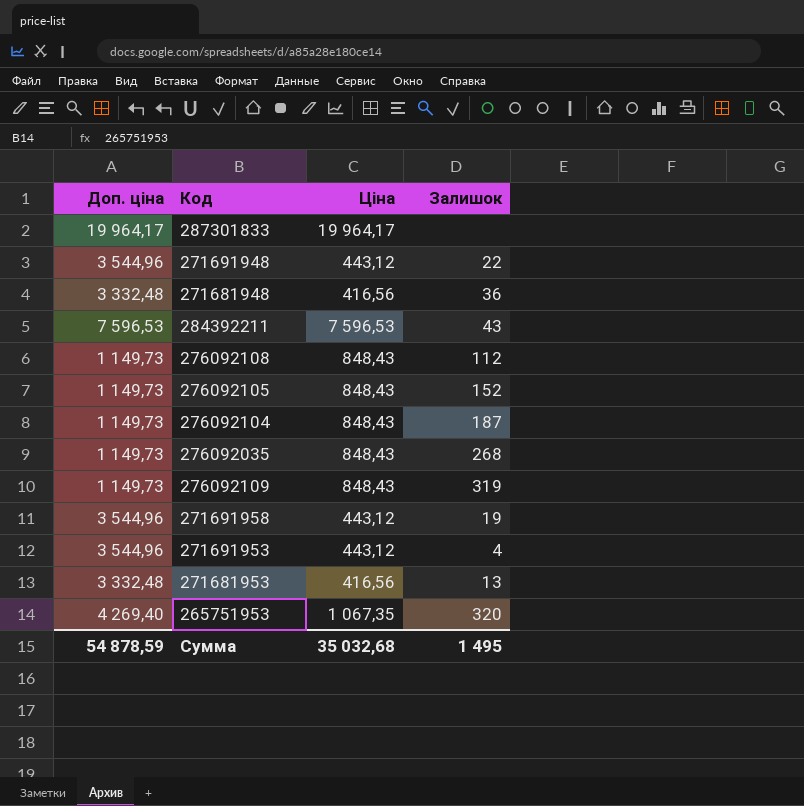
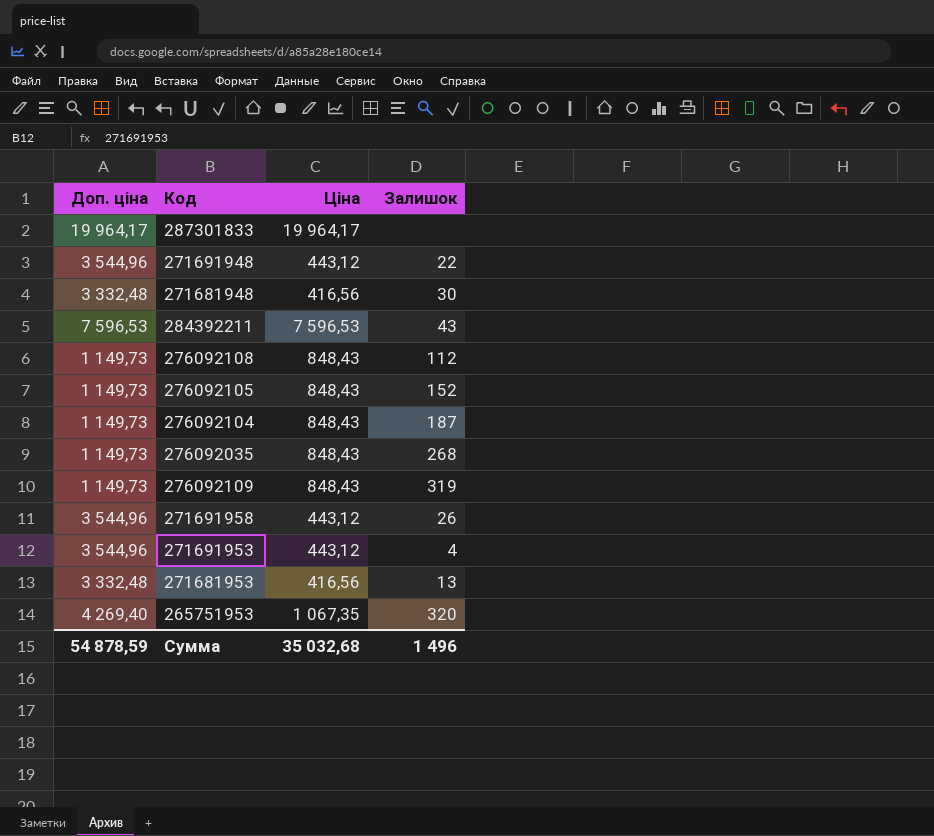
271681948 | Залишок: 36 -> 30
271691958 | Залишок: 19 -> 26
Сумма | Залишок: 1 495 -> 1 496

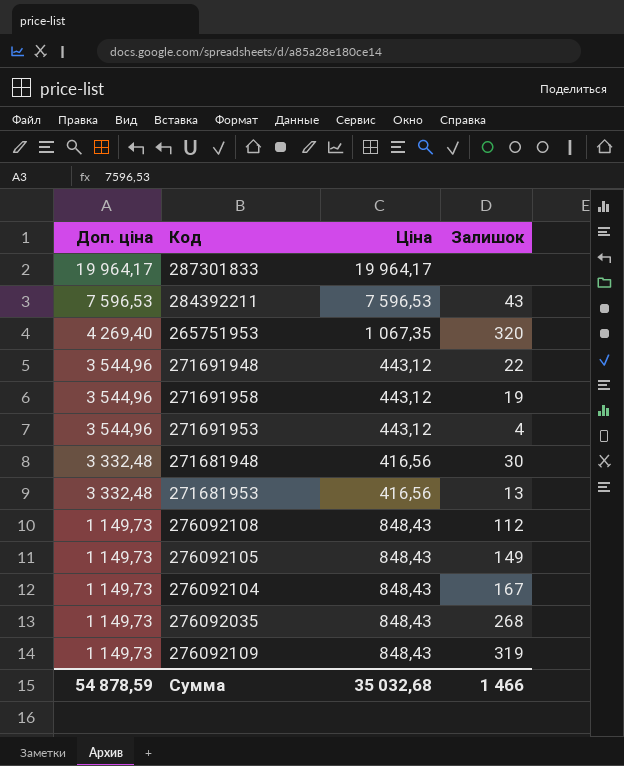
row order: none -> Доп. ціна descending
271691958 | Залишок: 26 -> 19
276092105 | Залишок: 152 -> 149
276092104 | Залишок: 187 -> 167
Сумма | Залишок: 1 496 -> 1 466

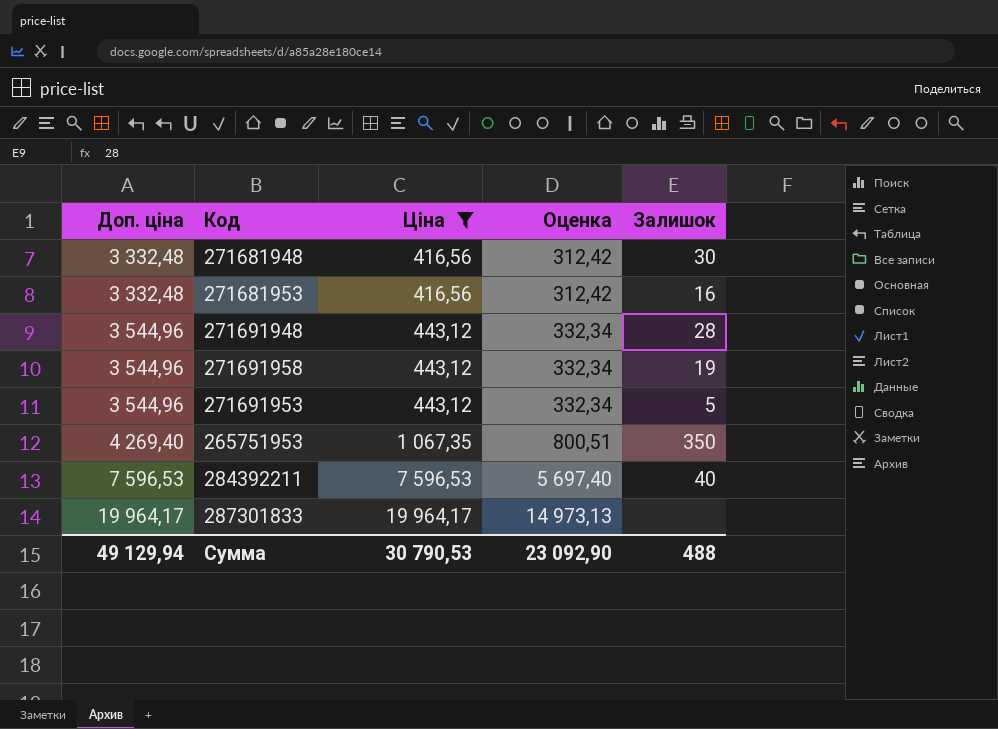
filter: none -> Ціна != 848,43
row order: Доп. ціна descending -> Доп. ціна ascending
column Оценка | formula: none -> [Ціна] * 0,75
271681953 | Залишок: 13 -> 16
271691948 | Залишок: 22 -> 28
271691953 | Залишок: 4 -> 5
265751953 | Залишок: 320 -> 350
284392211 | Залишок: 43 -> 40
Сумма | Доп. ціна: 54 878,59 -> 49 129,94
Сумма | Ціна: 35 032,68 -> 30 790,53
Сумма | Залишок: 1 466 -> 488

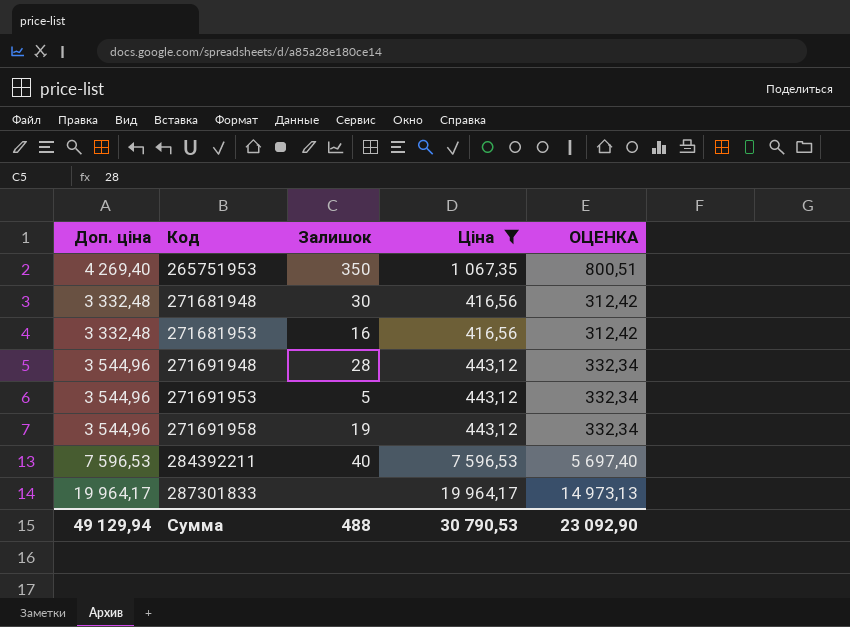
row order: Доп. ціна ascending -> Код ascending
column Залишок | position: 5 -> 3
column name: Оценка -> ОЦЕНКА

